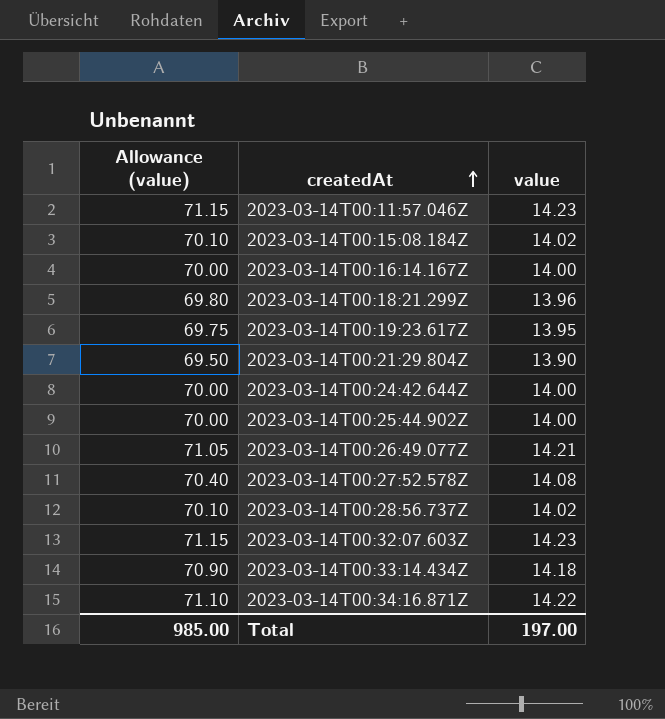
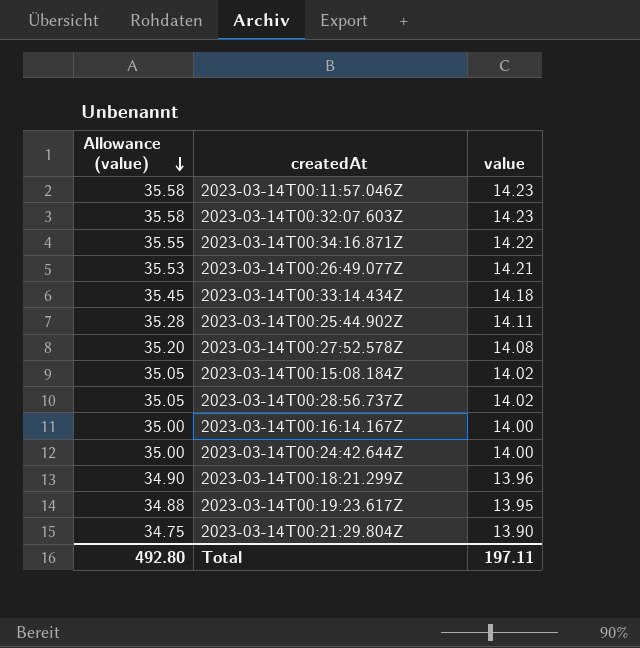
row order: createdAt ascending -> Allowance (value) descending
column Allowance (value) | formula: [value] * 5 -> [value] * 2.5
2023-03-14T00:25:44.902Z | value: 14.00 -> 14.11
Total | Allowance (value): 985.00 -> 492.80
Total | value: 197.00 -> 197.11

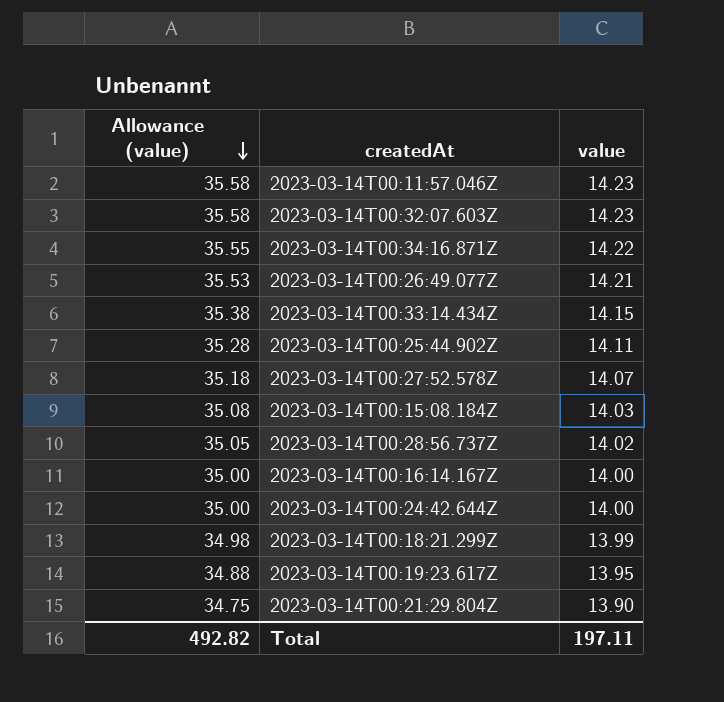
2023-03-14T00:33:14.434Z | Allowance (value): 35.45 -> 35.38
2023-03-14T00:33:14.434Z | value: 14.18 -> 14.15
2023-03-14T00:27:52.578Z | Allowance (value): 35.20 -> 35.18
2023-03-14T00:27:52.578Z | value: 14.08 -> 14.07
2023-03-14T00:15:08.184Z | Allowance (value): 35.05 -> 35.08
2023-03-14T00:15:08.184Z | value: 14.02 -> 14.03
2023-03-14T00:18:21.299Z | Allowance (value): 34.90 -> 34.98
2023-03-14T00:18:21.299Z | value: 13.96 -> 13.99
Total | Allowance (value): 492.80 -> 492.82

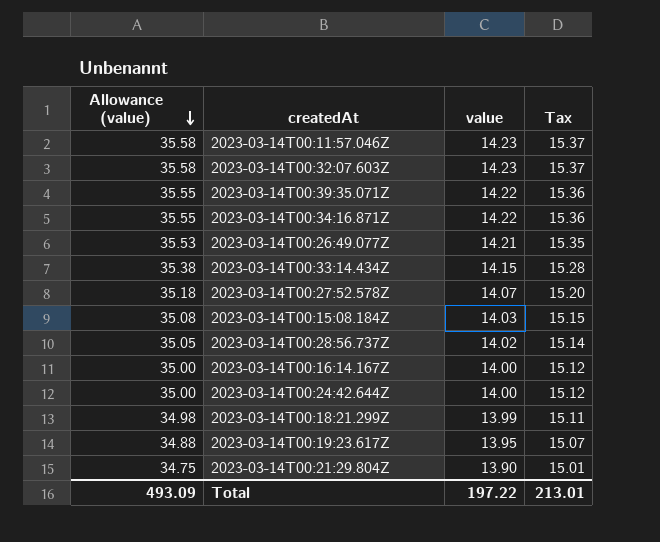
column Tax | formula: none -> [value] * 1.08
row 2023-03-14T00:25:44.902Z: 35.28 | 14.11 -> none
row 2023-03-14T00:39:35.071Z: none -> 35.55 | 14.22 | 15.36
Total | Allowance (value): 492.82 -> 493.09
Total | value: 197.11 -> 197.22

